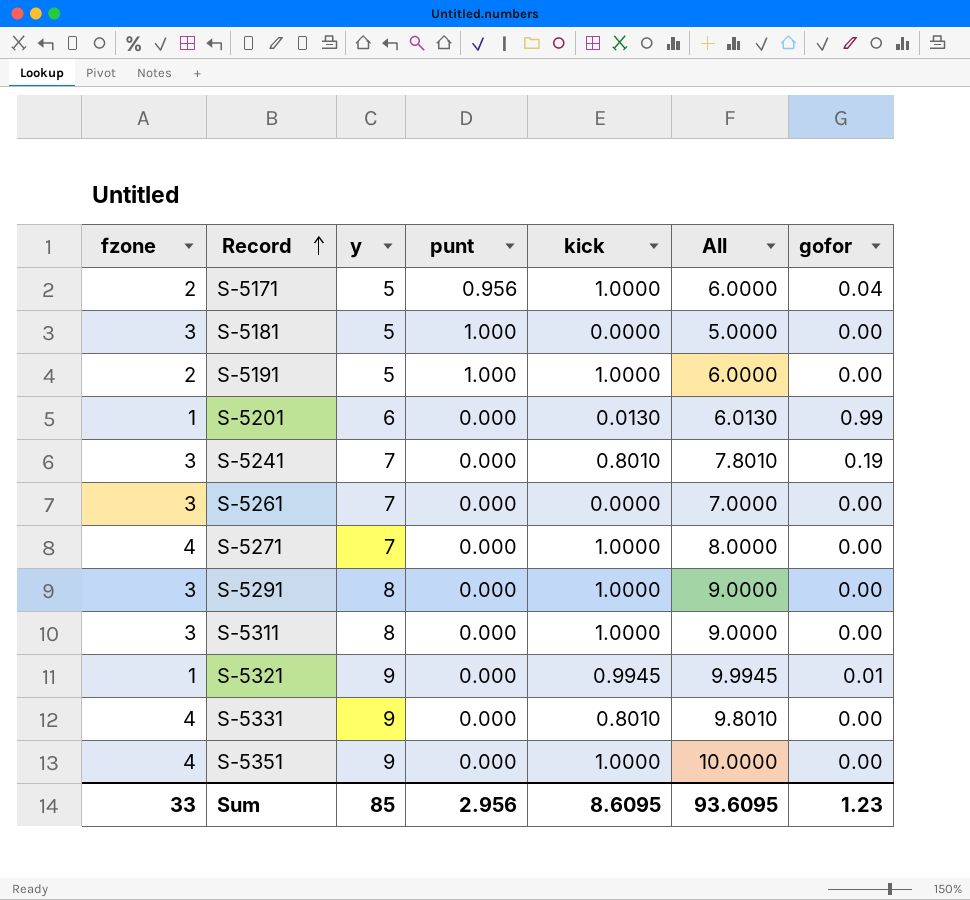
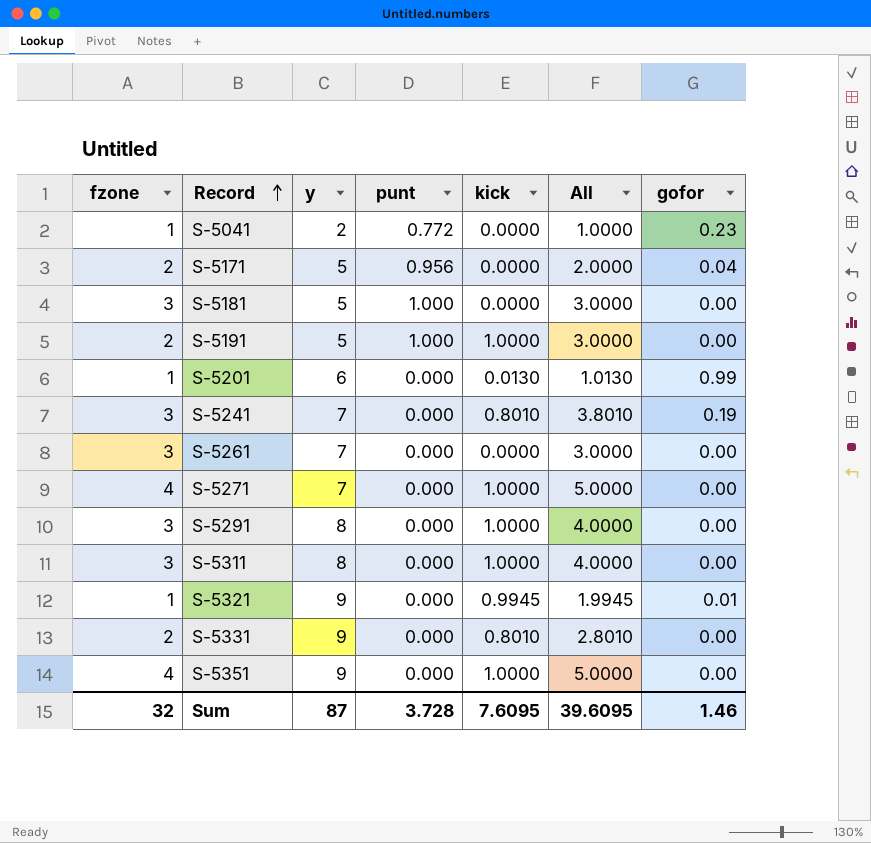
column All | formula: [y] + [kick] -> [fzone] + [kick]
row S-5041: none -> 1 | 2 | 0.772 | 0.0000 | 1.0000 | 0.23
S-5171 | kick: 1.0000 -> 0.0000
S-5331 | fzone: 4 -> 2
Sum | fzone: 33 -> 32
Sum | y: 85 -> 87
Sum | punt: 2.956 -> 3.728
Sum | kick: 8.6095 -> 7.6095
Sum | All: 93.6095 -> 39.6095
Sum | gofor: 1.23 -> 1.46

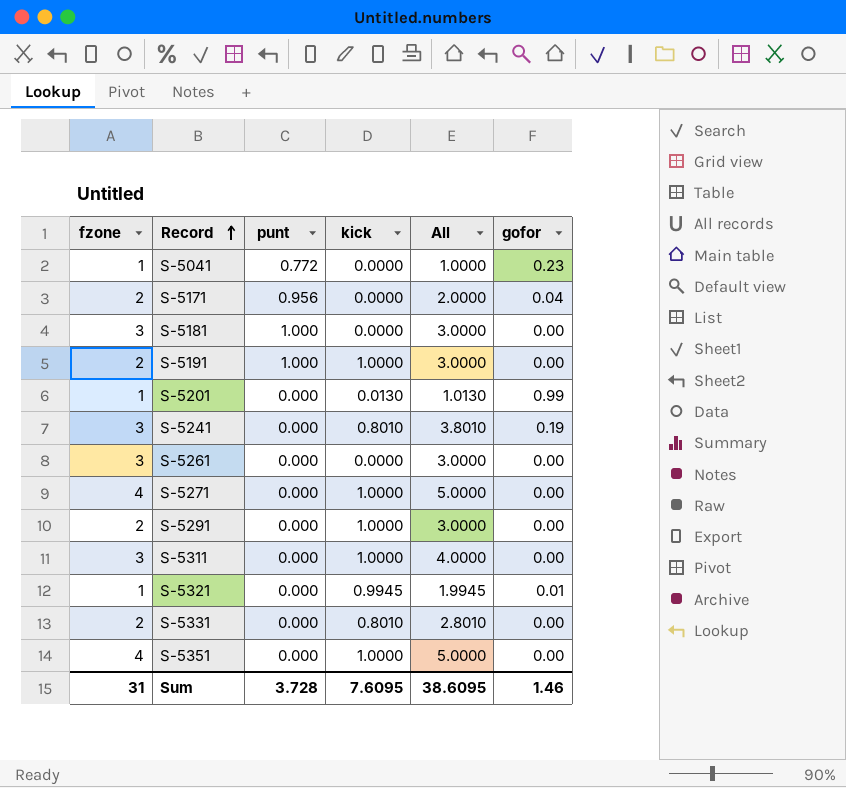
column y | position: 3 -> none
S-5291 | fzone: 3 -> 2
S-5291 | All: 4.0000 -> 3.0000
Sum | fzone: 32 -> 31
Sum | All: 39.6095 -> 38.6095

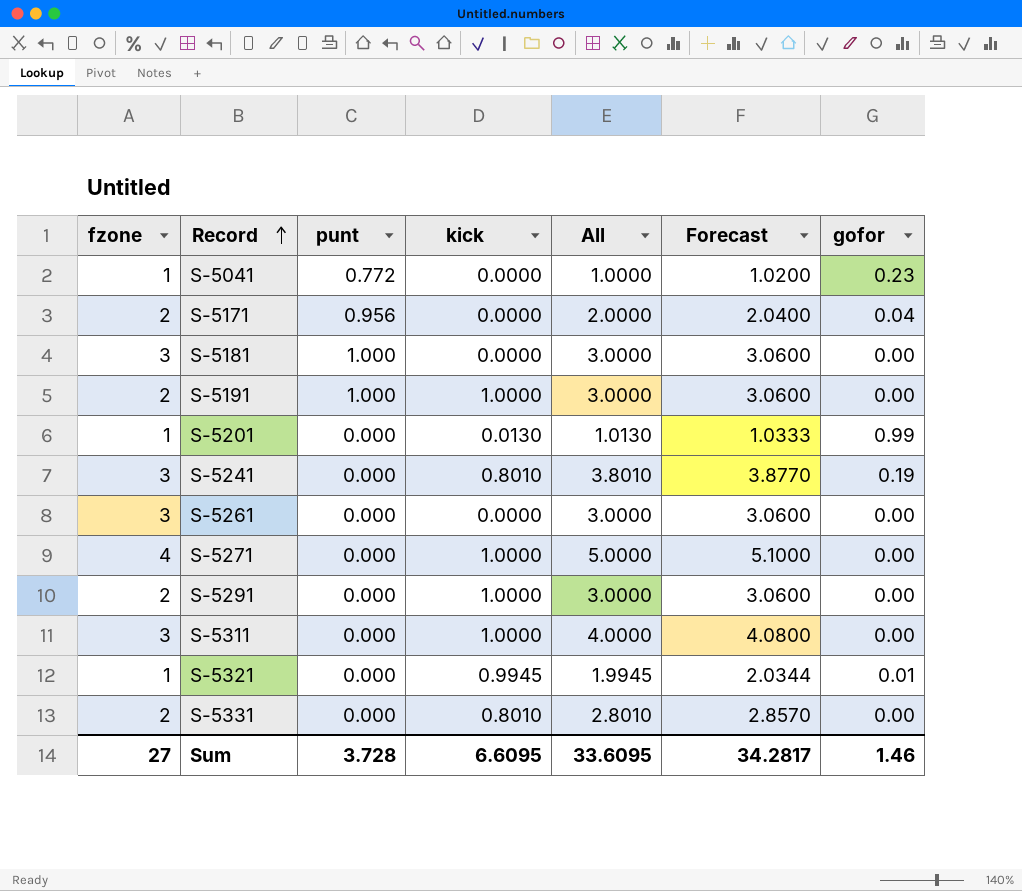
column Forecast | formula: none -> [All] * 1.02
row S-5351: 4 | 0.000 | 1.0000 | 5.0000 | 0.00 -> none
Sum | fzone: 31 -> 27
Sum | kick: 7.6095 -> 6.6095
Sum | All: 38.6095 -> 33.6095

